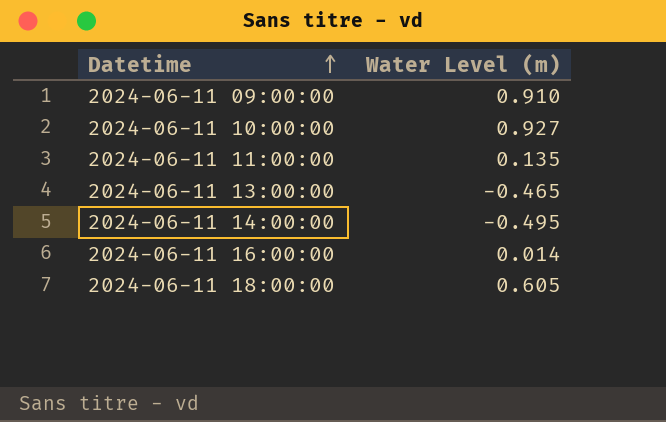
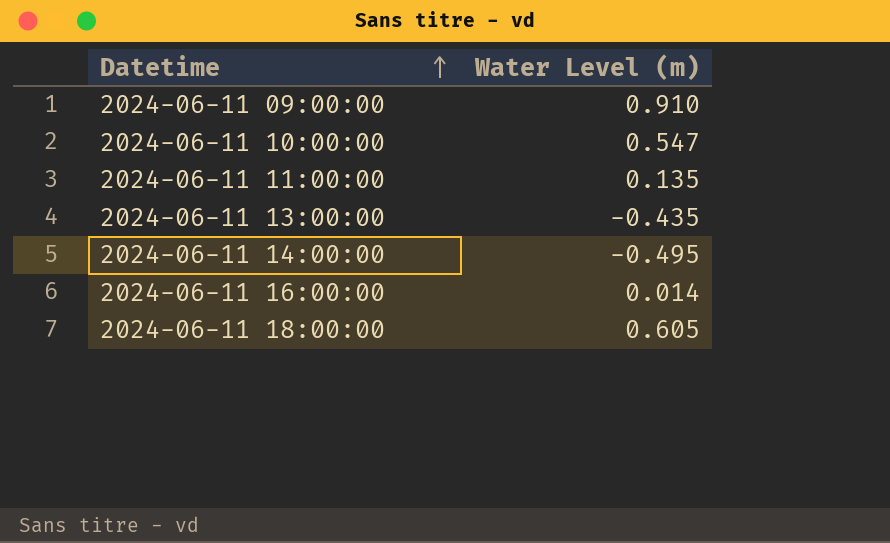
2024-06-11 10:00:00 | Water Level (m): 0.927 -> 0.547
2024-06-11 13:00:00 | Water Level (m): -0.465 -> -0.435

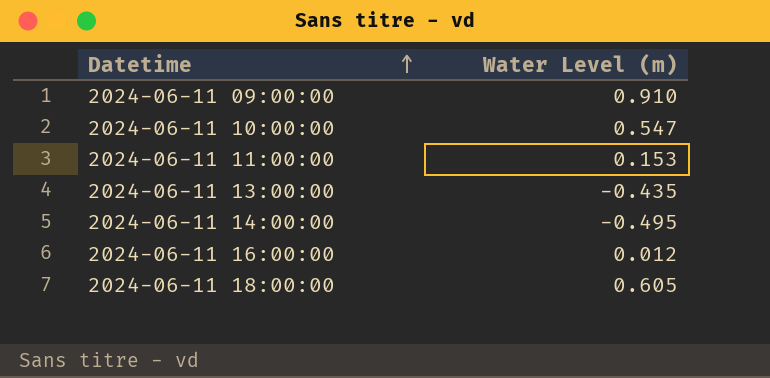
2024-06-11 11:00:00 | Water Level (m): 0.135 -> 0.153
2024-06-11 16:00:00 | Water Level (m): 0.014 -> 0.012

